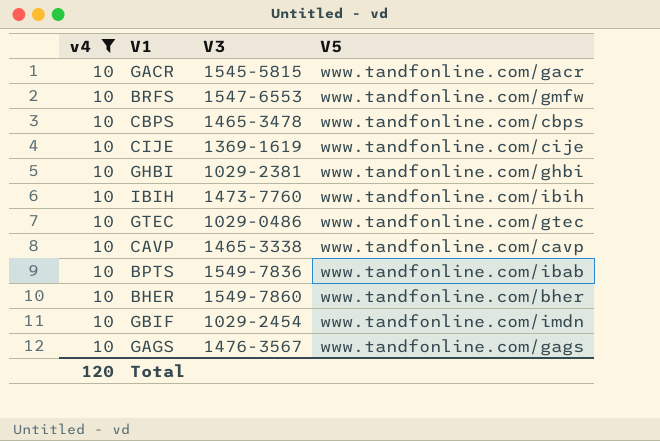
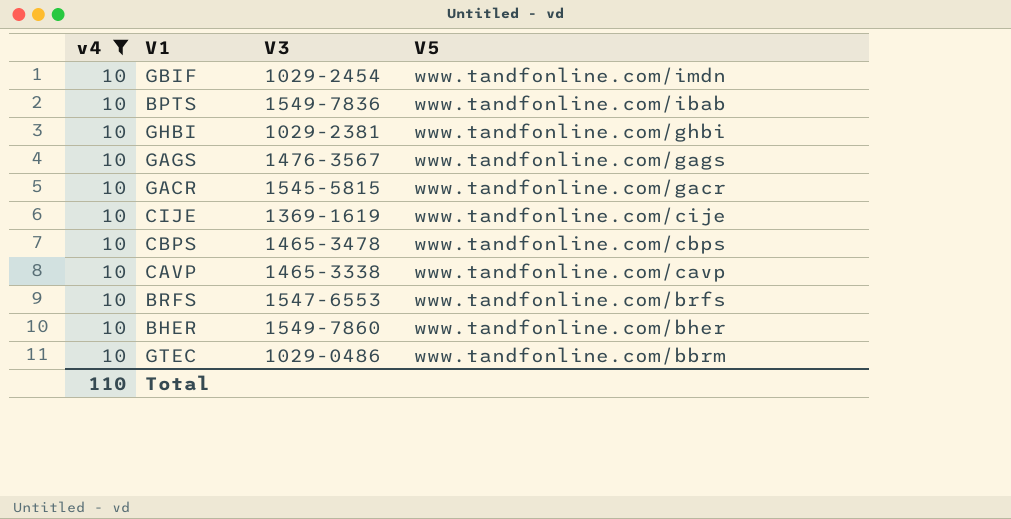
row order: none -> V5 descending
row IBIH: 10 | 1473-7760 | www.tandfonline.com/ibih -> none
BRFS | V5: www.tandfonline.com/gmfw -> www.tandfonline.com/brfs
GTEC | V5: www.tandfonline.com/gtec -> www.tandfonline.com/bbrm
Total | v4: 120 -> 110

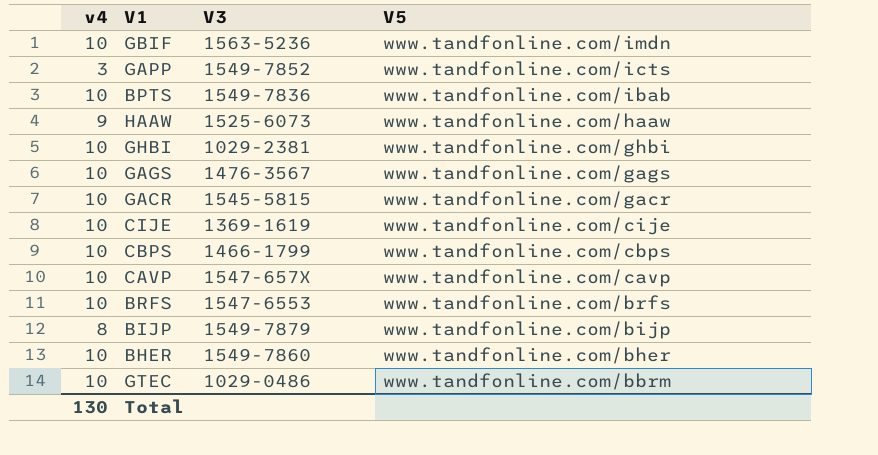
filter: v4 = 10 -> none
GBIF | V3: 1029-2454 -> 1563-5236
CBPS | V3: 1465-3478 -> 1466-1799
CAVP | V3: 1465-3338 -> 1547-657X
Total | v4: 110 -> 130

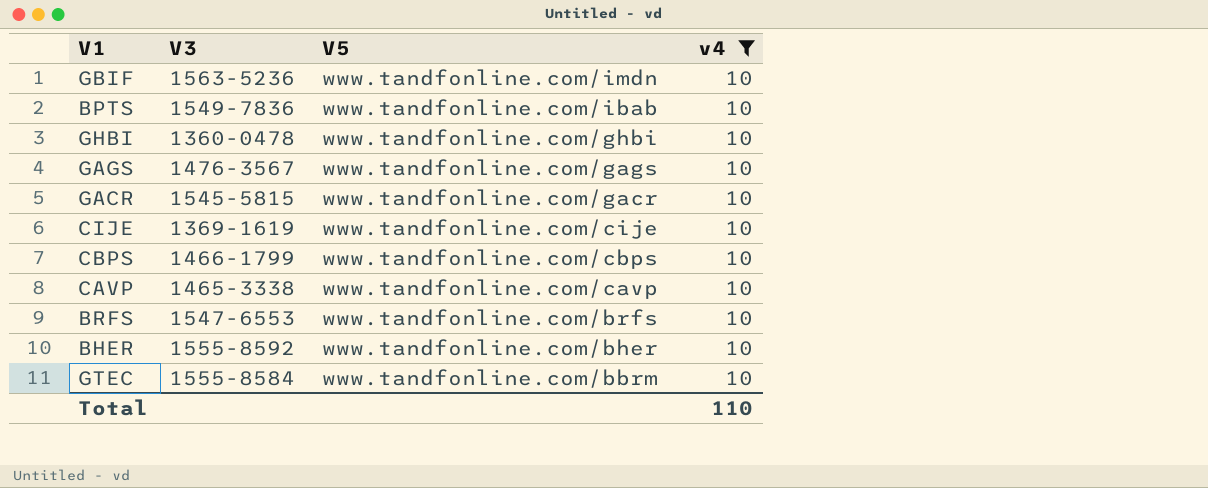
filter: none -> v4 = 10
column v4 | position: 1 -> 4
GHBI | V3: 1029-2381 -> 1360-0478
CAVP | V3: 1547-657X -> 1465-3338
BHER | V3: 1549-7860 -> 1555-8592
GTEC | V3: 1029-0486 -> 1555-8584
Total | v4: 130 -> 110

